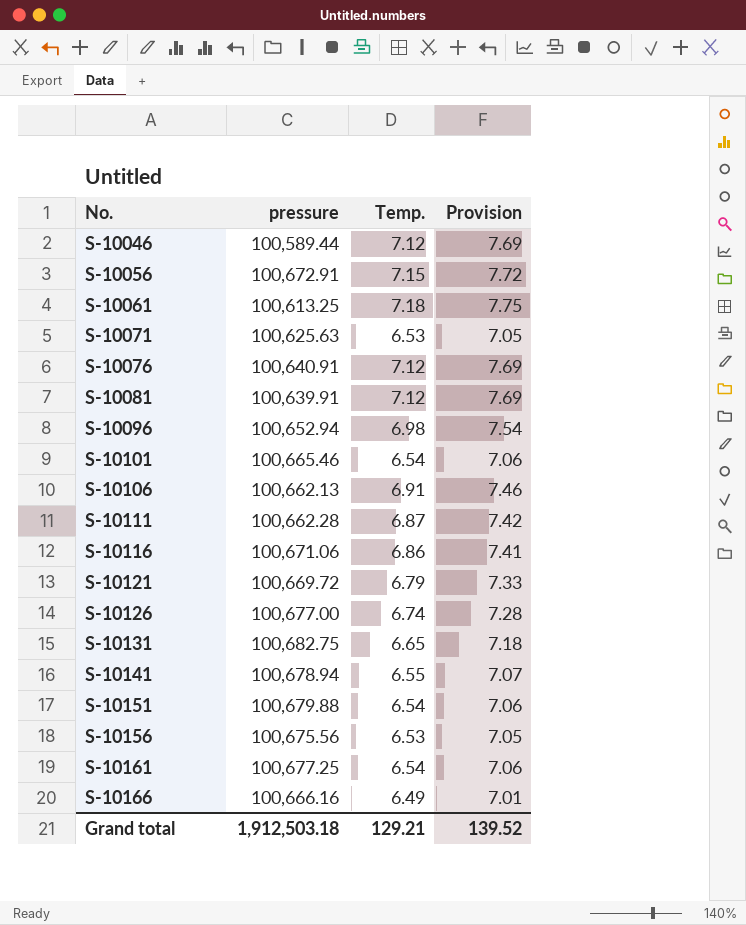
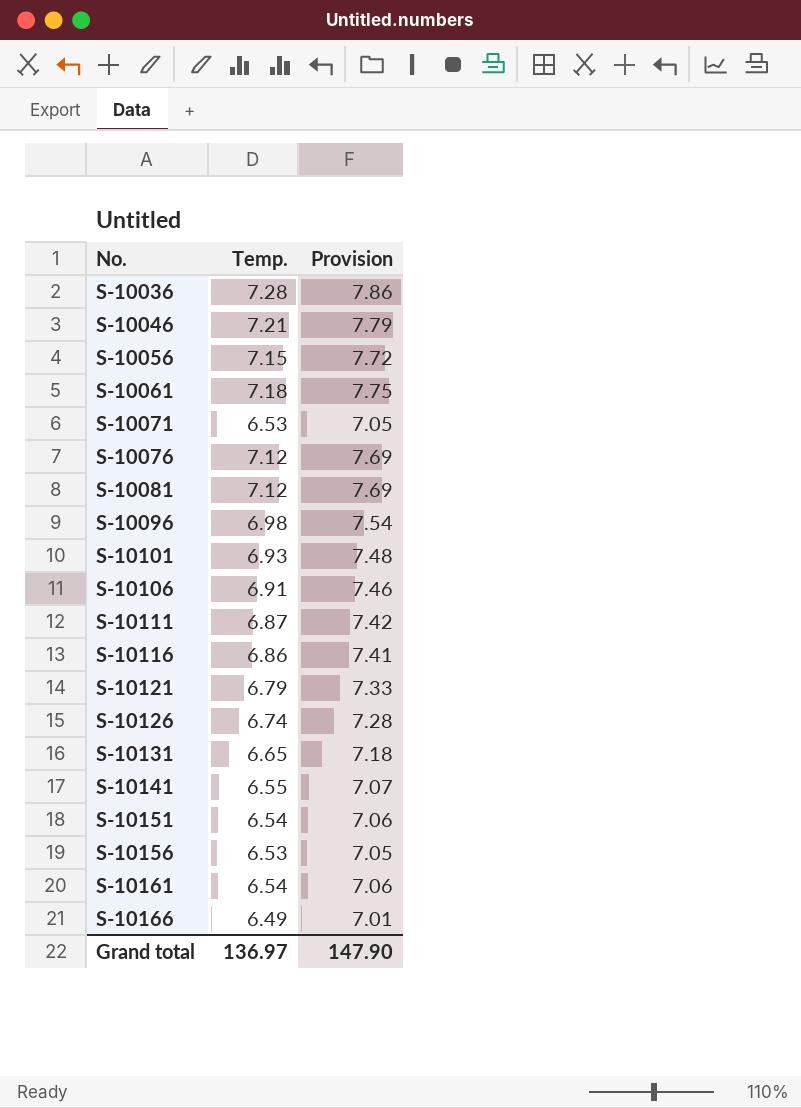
column pressure | position: 2 -> none
row S-10036: none -> 7.28 | 7.86
S-10046 | Temp.: 7.12 -> 7.21
S-10046 | Provision: 7.69 -> 7.79
S-10101 | Temp.: 6.54 -> 6.93
S-10101 | Provision: 7.06 -> 7.48
Grand total | Temp.: 129.21 -> 136.97
Grand total | Provision: 139.52 -> 147.90

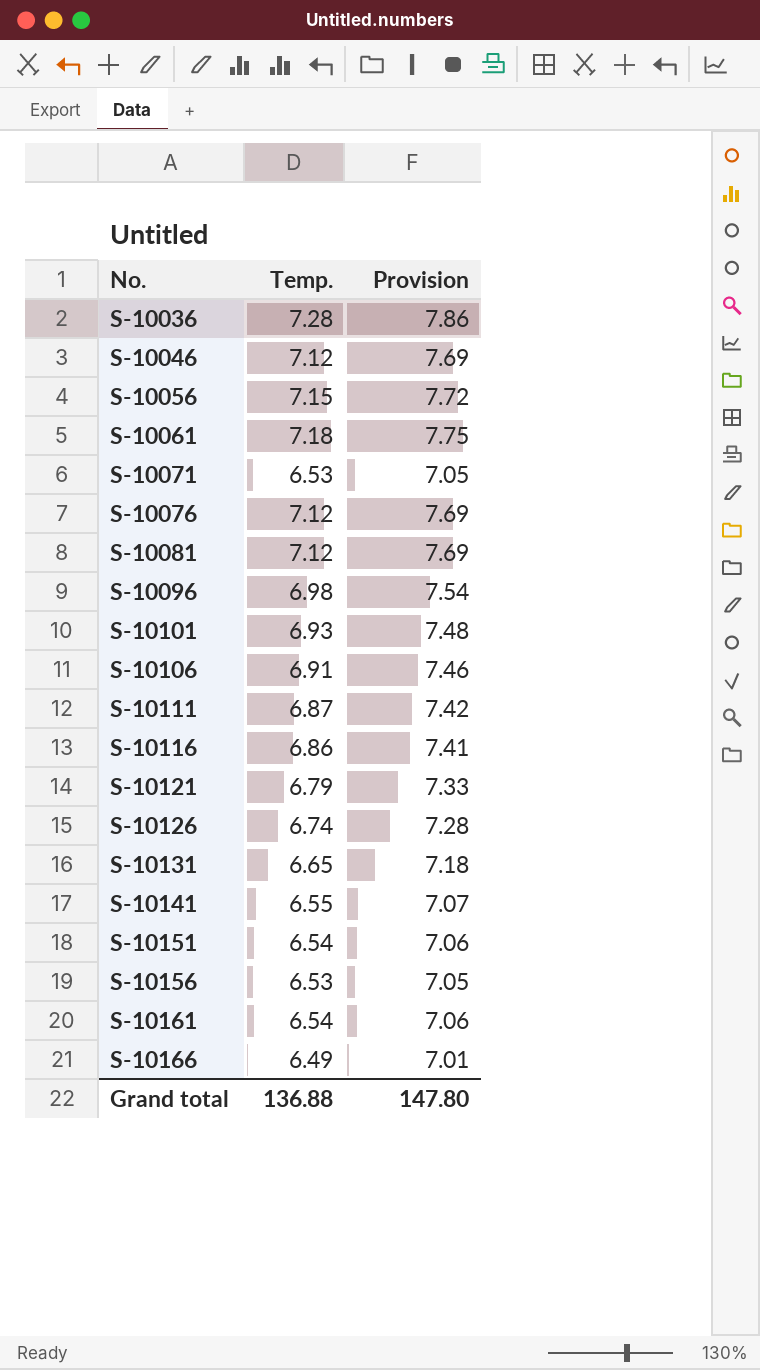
S-10046 | Temp.: 7.21 -> 7.12
S-10046 | Provision: 7.79 -> 7.69
Grand total | Temp.: 136.97 -> 136.88
Grand total | Provision: 147.90 -> 147.80

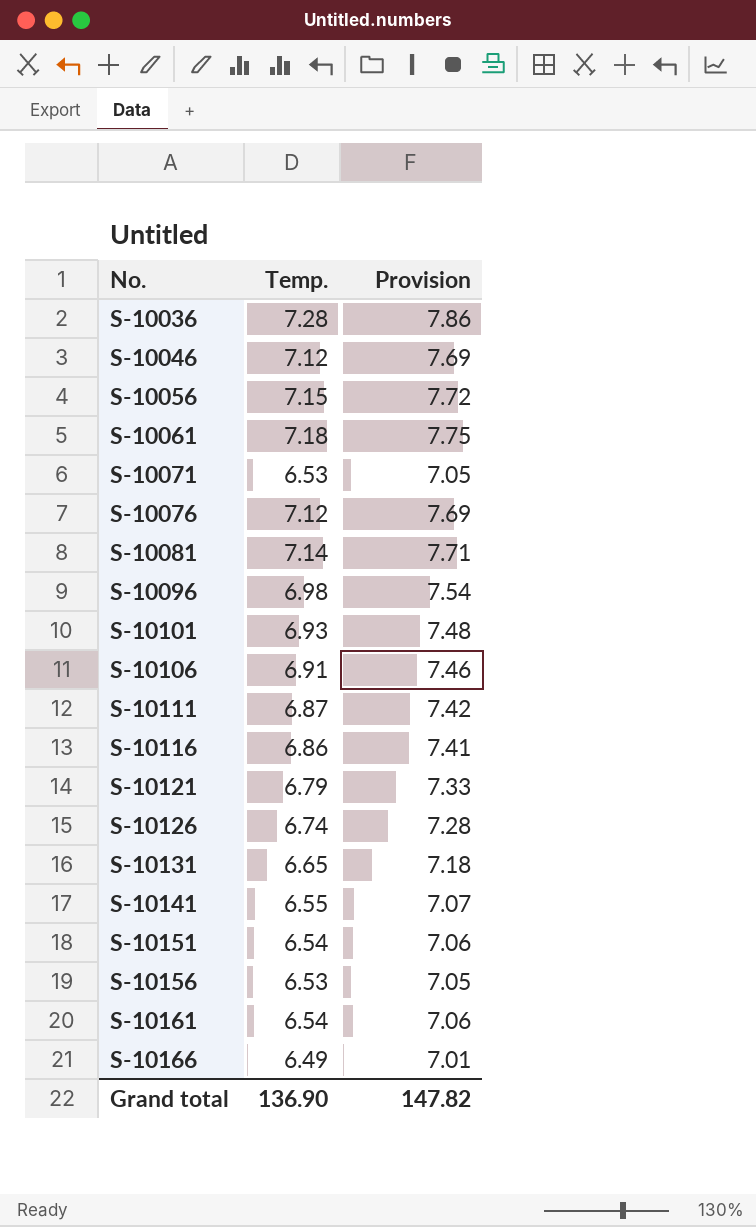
S-10081 | Temp.: 7.12 -> 7.14
S-10081 | Provision: 7.69 -> 7.71
Grand total | Temp.: 136.88 -> 136.90
Grand total | Provision: 147.80 -> 147.82

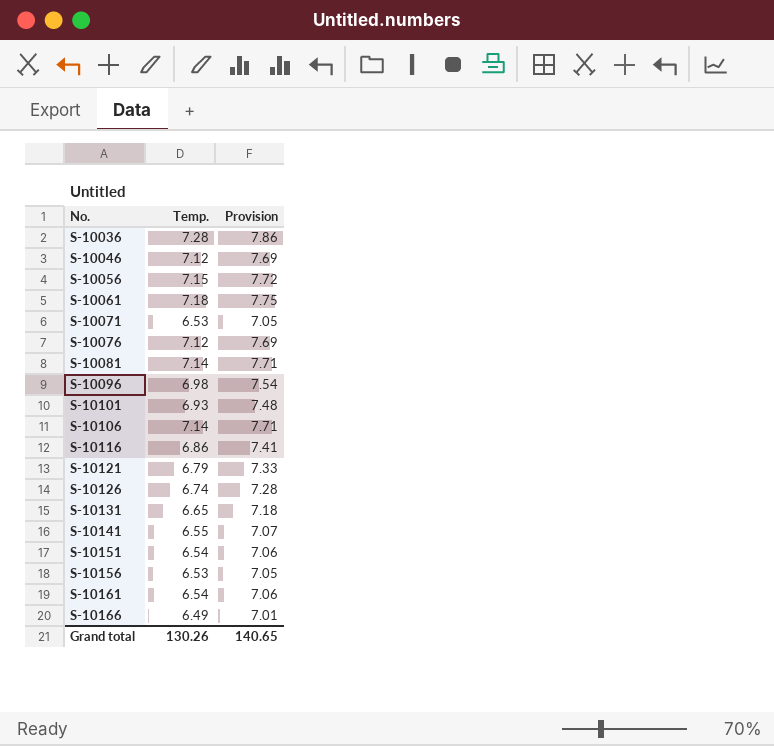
row S-10111: 6.87 | 7.42 -> none
S-10106 | Temp.: 6.91 -> 7.14
S-10106 | Provision: 7.46 -> 7.71
Grand total | Temp.: 136.90 -> 130.26
Grand total | Provision: 147.82 -> 140.65

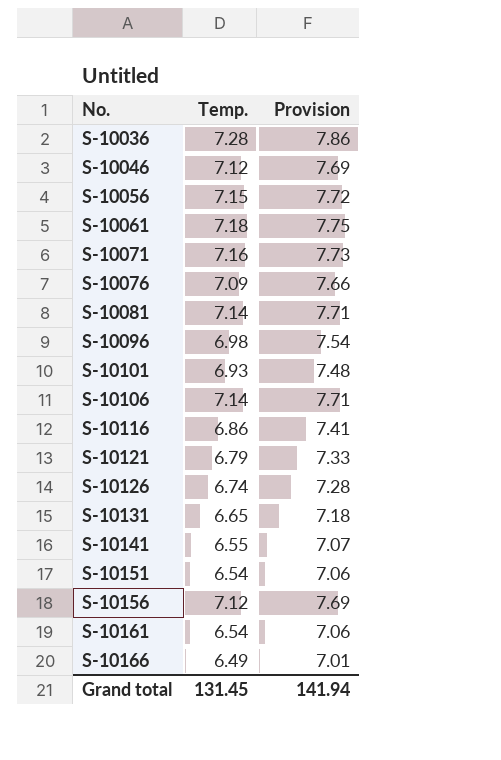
S-10071 | Temp.: 6.53 -> 7.16
S-10071 | Provision: 7.05 -> 7.73
S-10076 | Temp.: 7.12 -> 7.09
S-10076 | Provision: 7.69 -> 7.66
S-10156 | Temp.: 6.53 -> 7.12
S-10156 | Provision: 7.05 -> 7.69
Grand total | Temp.: 130.26 -> 131.45
Grand total | Provision: 140.65 -> 141.94

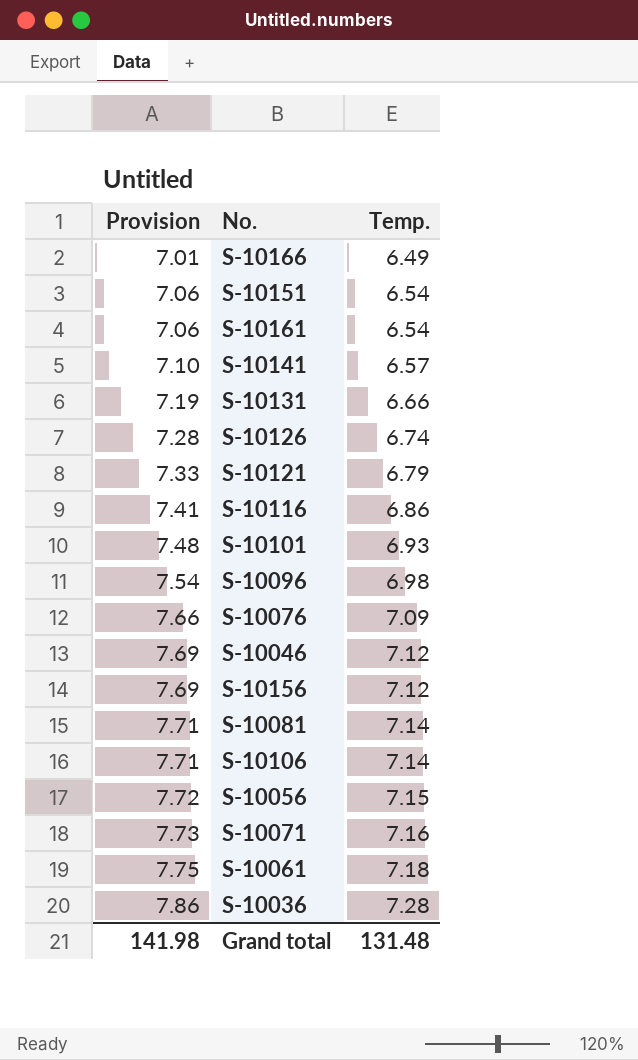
row order: No. ascending -> Provision ascending
column Provision | position: 3 -> 1
S-10141 | Provision: 7.07 -> 7.10
S-10141 | Temp.: 6.55 -> 6.57
S-10131 | Provision: 7.18 -> 7.19
S-10131 | Temp.: 6.65 -> 6.66
Grand total | Provision: 141.94 -> 141.98
Grand total | Temp.: 131.45 -> 131.48

